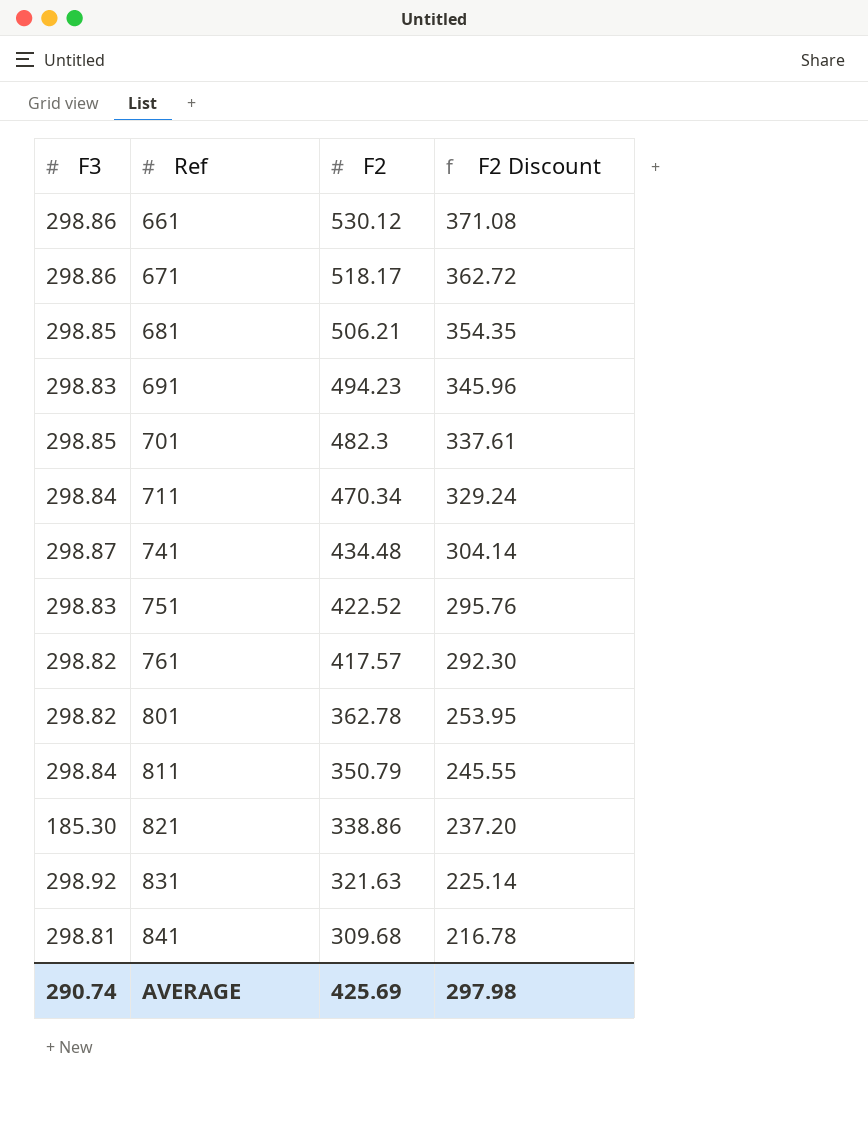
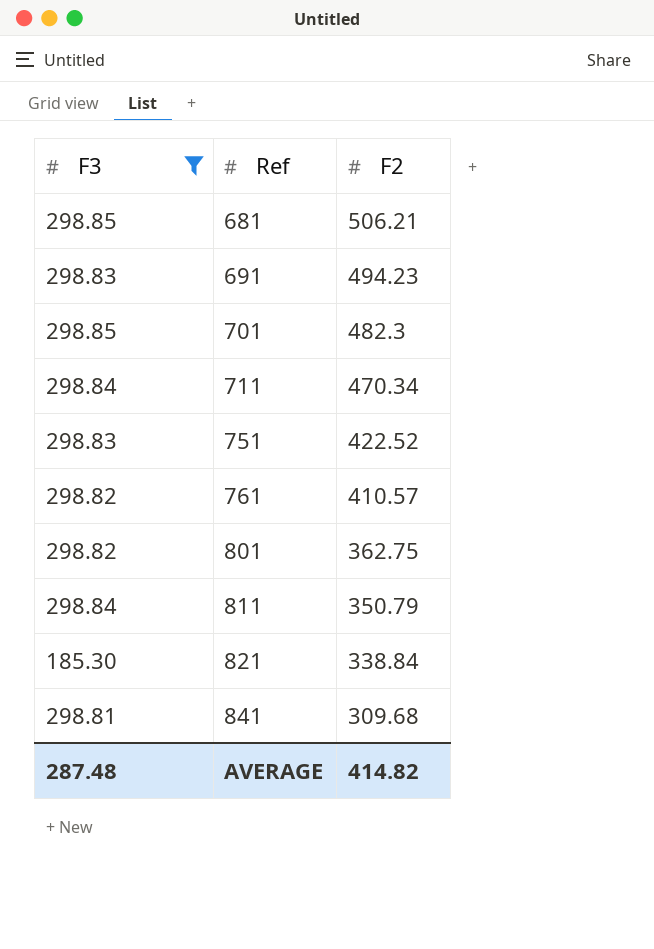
filter: none -> F3 <= 298.85
column F2 Discount | formula: [F2] * 0.7 -> none
761 | F2: 417.57 -> 410.57
801 | F2: 362.78 -> 362.75
821 | F2: 338.86 -> 338.84
AVERAGE | F3: 290.74 -> 287.48
AVERAGE | F2: 425.69 -> 414.82

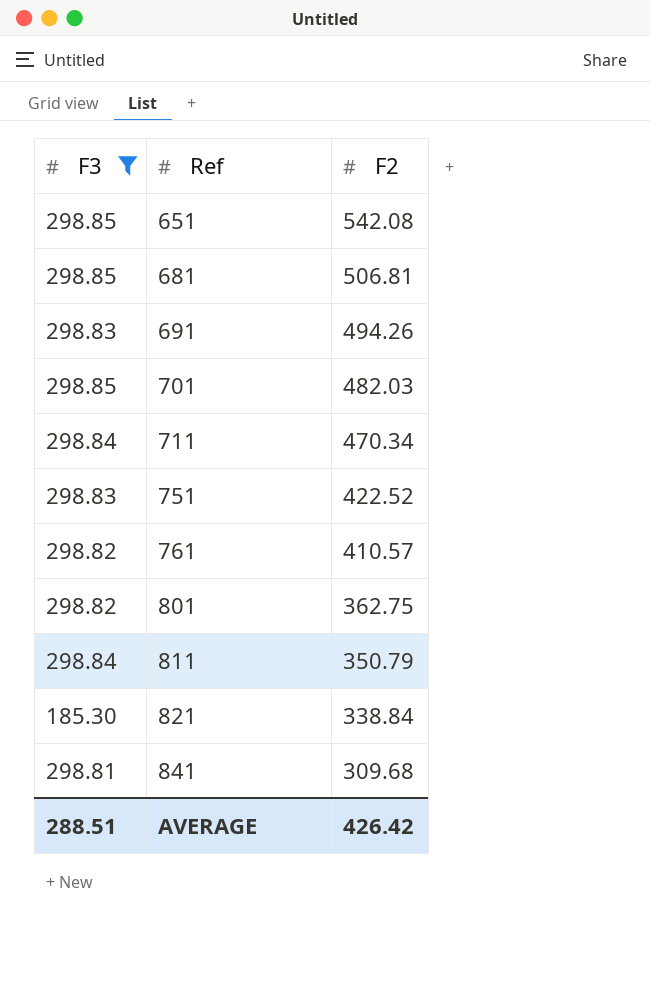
row 651: none -> 298.85 | 542.08
681 | F2: 506.21 -> 506.81
691 | F2: 494.23 -> 494.26
701 | F2: 482.3 -> 482.03
AVERAGE | F3: 287.48 -> 288.51
AVERAGE | F2: 414.82 -> 426.42

